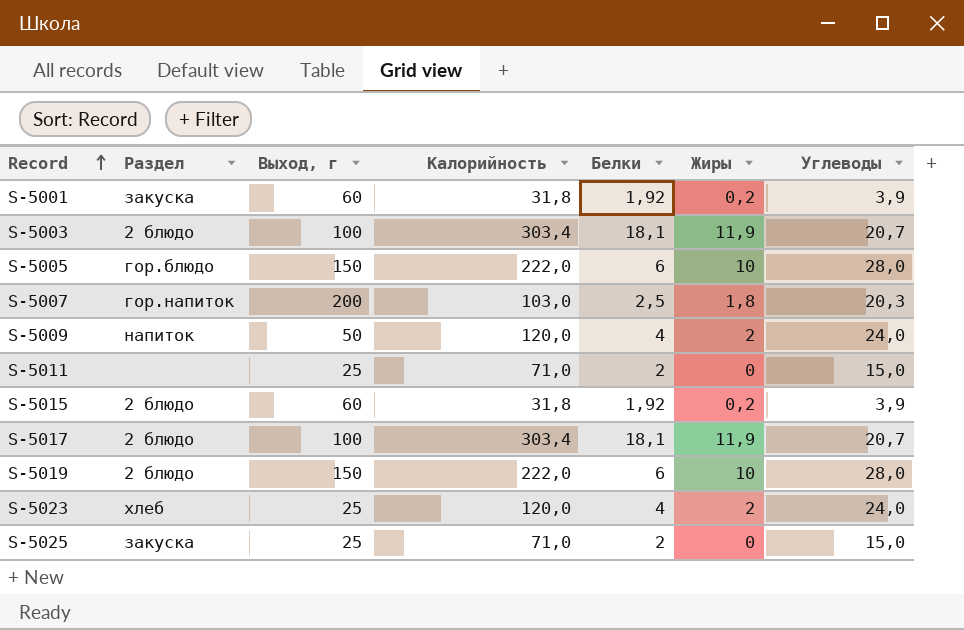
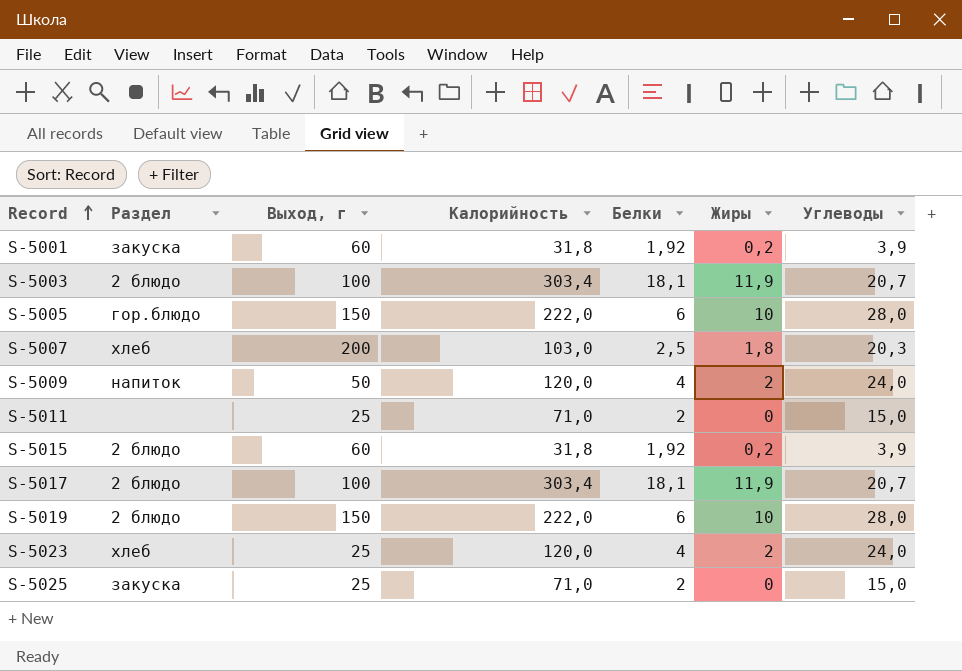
S-5007 | Раздел: гор.напиток -> хлеб

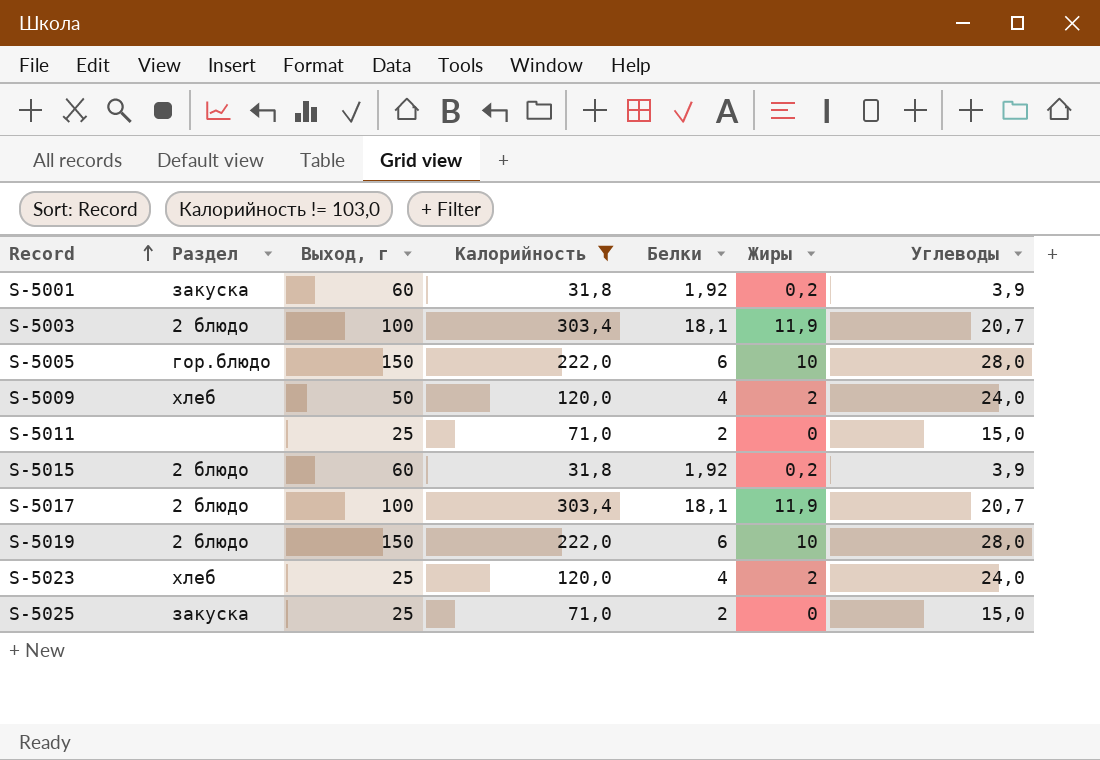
filter: none -> Калорийность != 103,0
S-5009 | Раздел: напиток -> хлеб

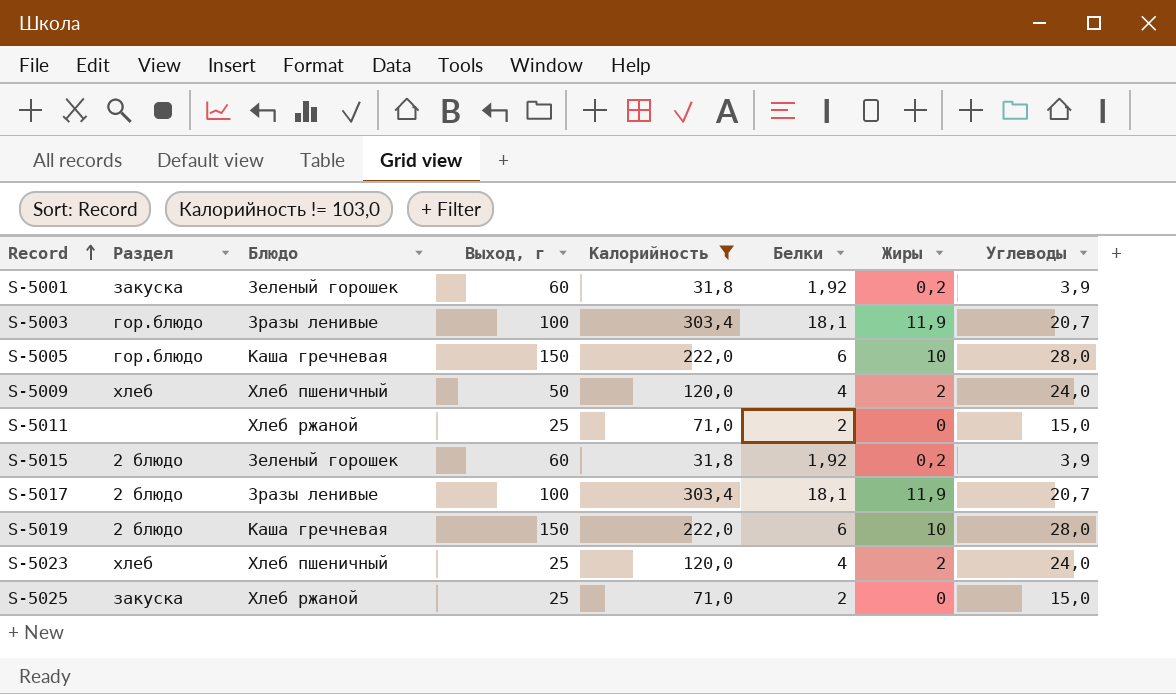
column Блюдо | position: none -> 3
S-5003 | Раздел: 2 блюдо -> гор.блюдо

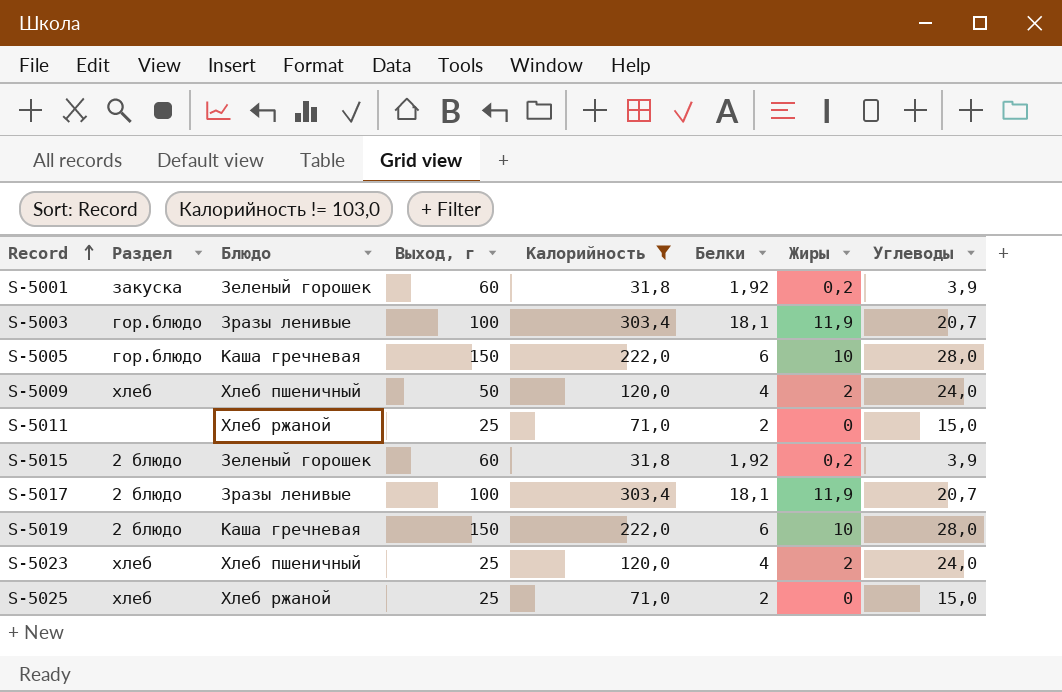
S-5025 | Раздел: закуска -> хлеб

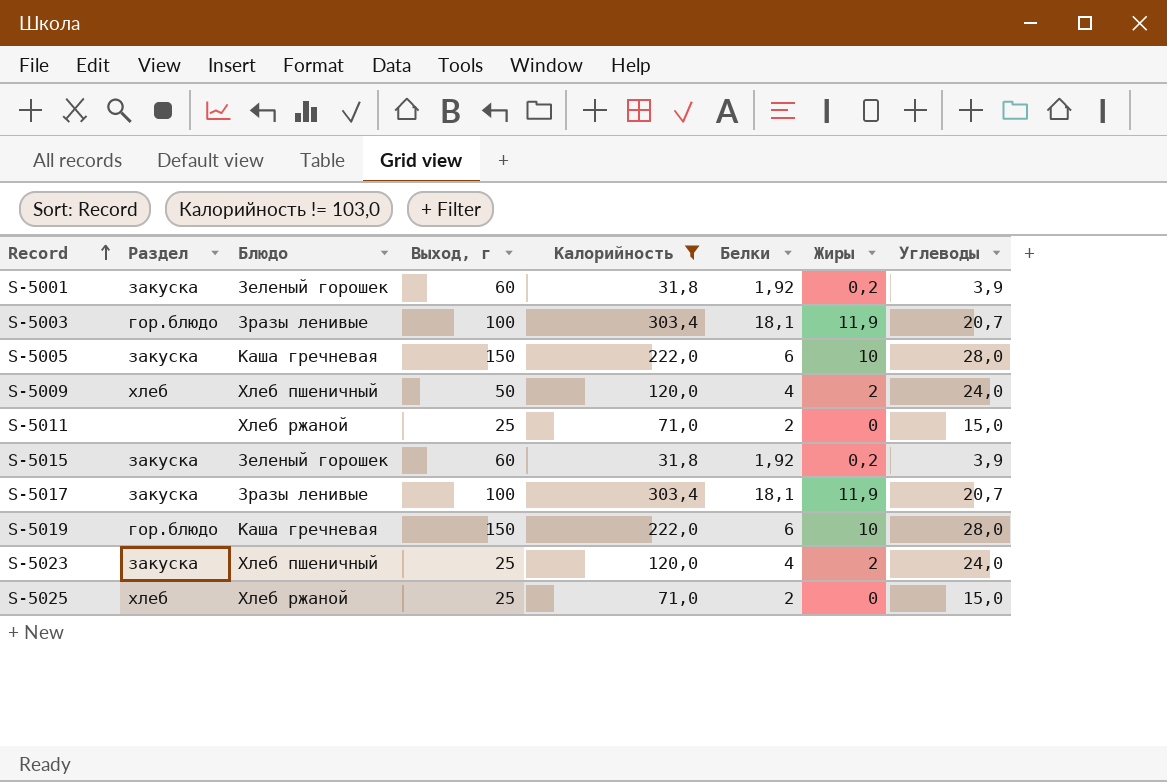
S-5005 | Раздел: гор.блюдо -> закуска
S-5015 | Раздел: 2 блюдо -> закуска
S-5017 | Раздел: 2 блюдо -> закуска
S-5019 | Раздел: 2 блюдо -> гор.блюдо
S-5023 | Раздел: хлеб -> закуска

